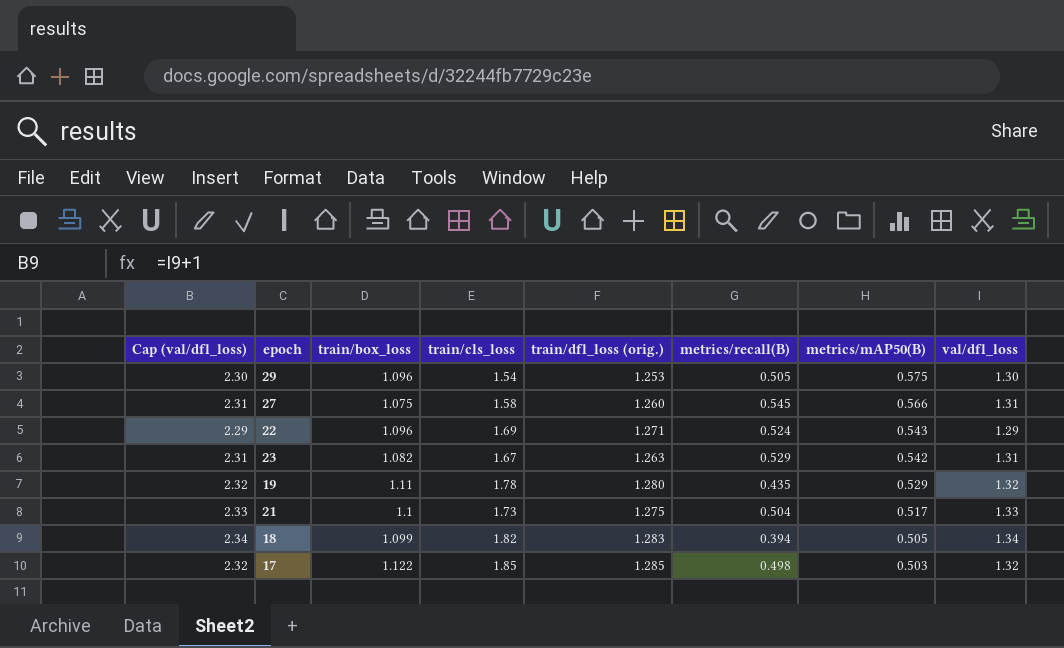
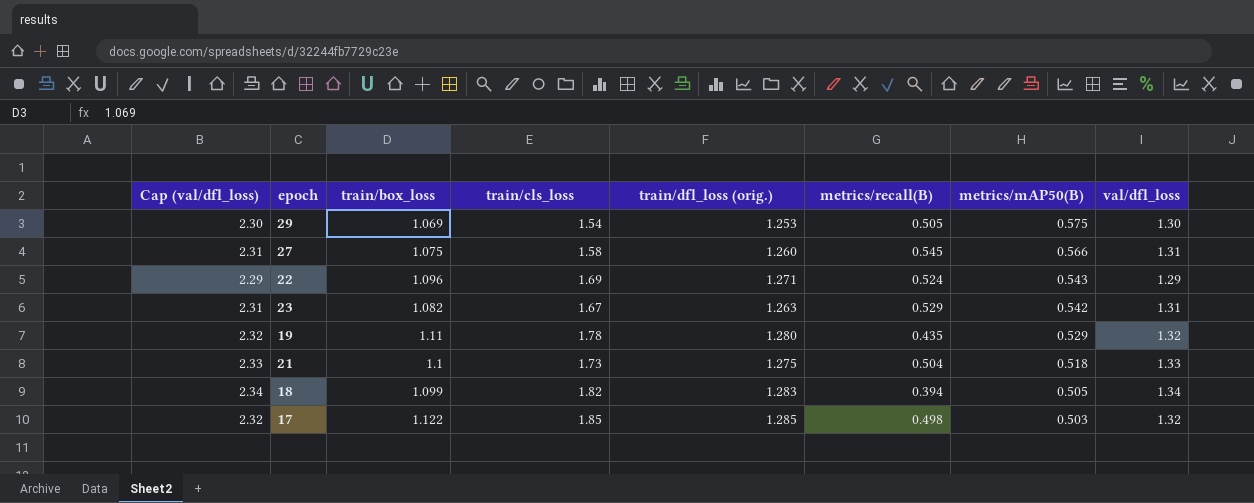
29 | train/box_loss: 1.096 -> 1.069
21 | metrics/mAP50(B): 0.517 -> 0.518

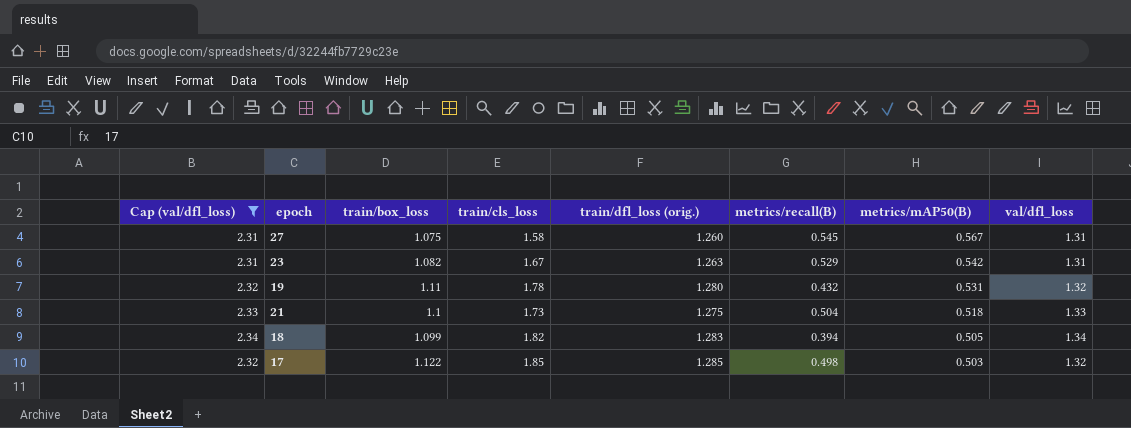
filter: none -> Cap (val/dfl_loss) >= 2.31
27 | metrics/mAP50(B): 0.566 -> 0.567
19 | metrics/recall(B): 0.435 -> 0.432
19 | metrics/mAP50(B): 0.529 -> 0.531

